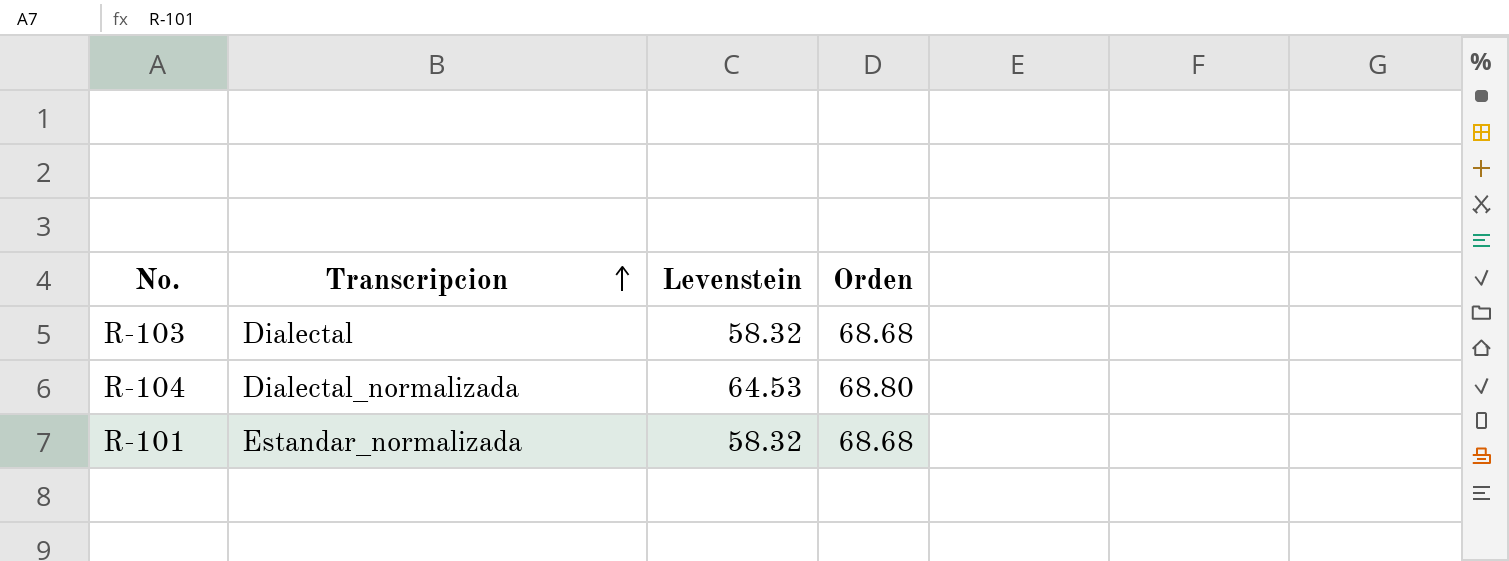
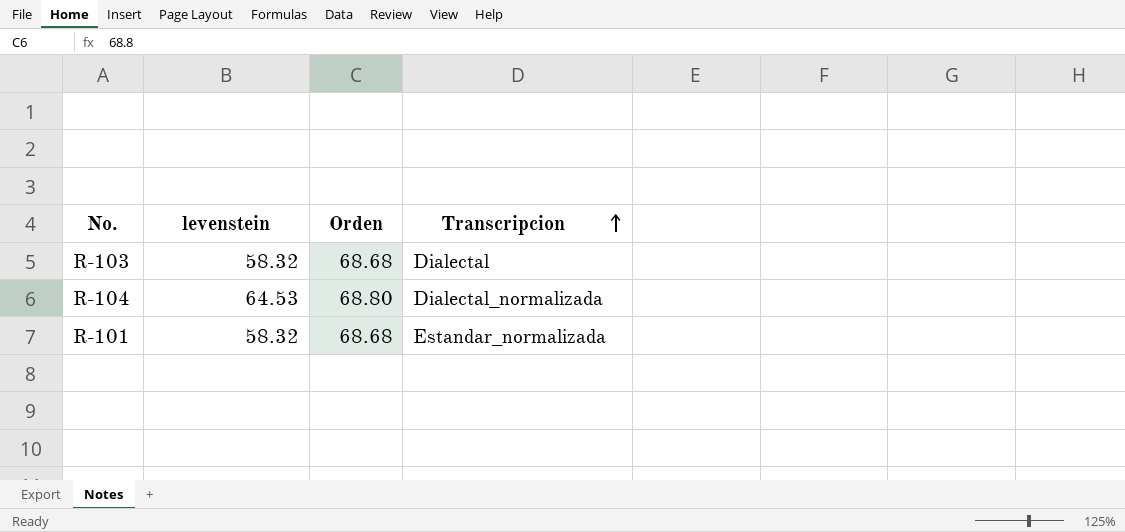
column name: Levenstein -> levenstein
column Transcripcion | position: 2 -> 4

